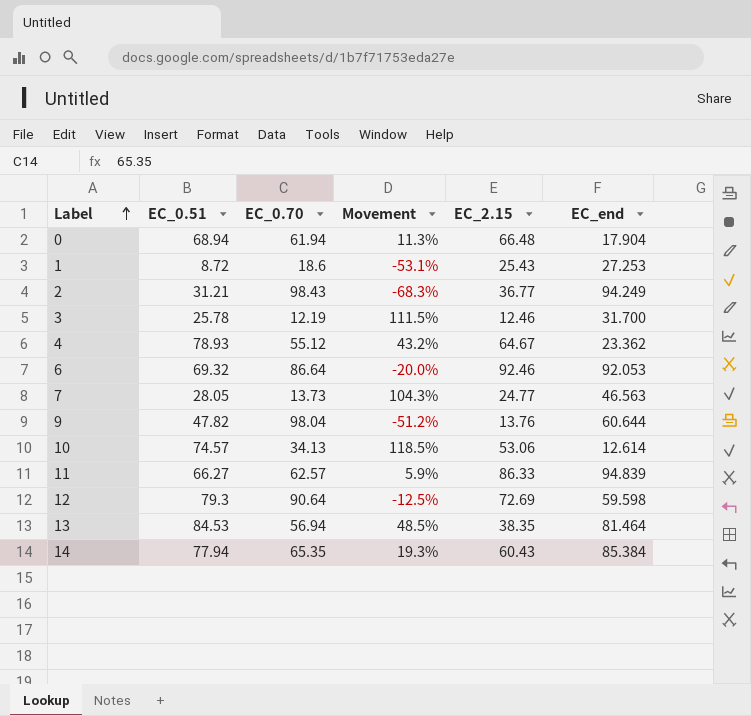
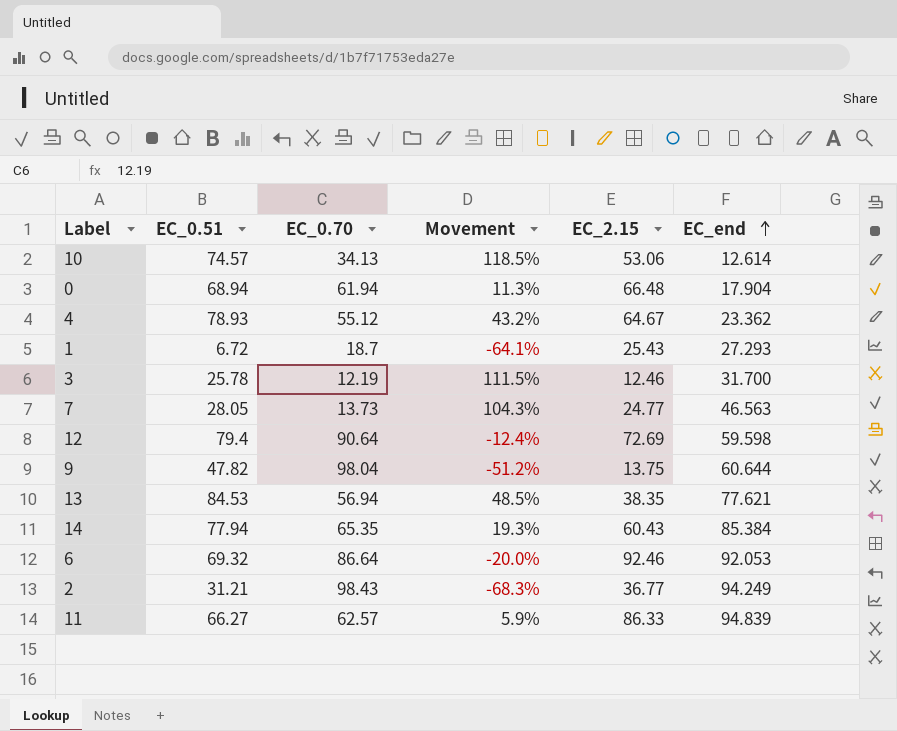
row order: Label ascending -> EC_end ascending
1 | EC_0.51: 8.72 -> 6.72
1 | EC_0.70: 18.6 -> 18.7
1 | Movement: -53.1% -> -64.1%
1 | EC_end: 27.253 -> 27.293
12 | EC_0.51: 79.3 -> 79.4
12 | Movement: -12.5% -> -12.4%
9 | EC_2.15: 13.76 -> 13.75
13 | EC_end: 81.464 -> 77.621

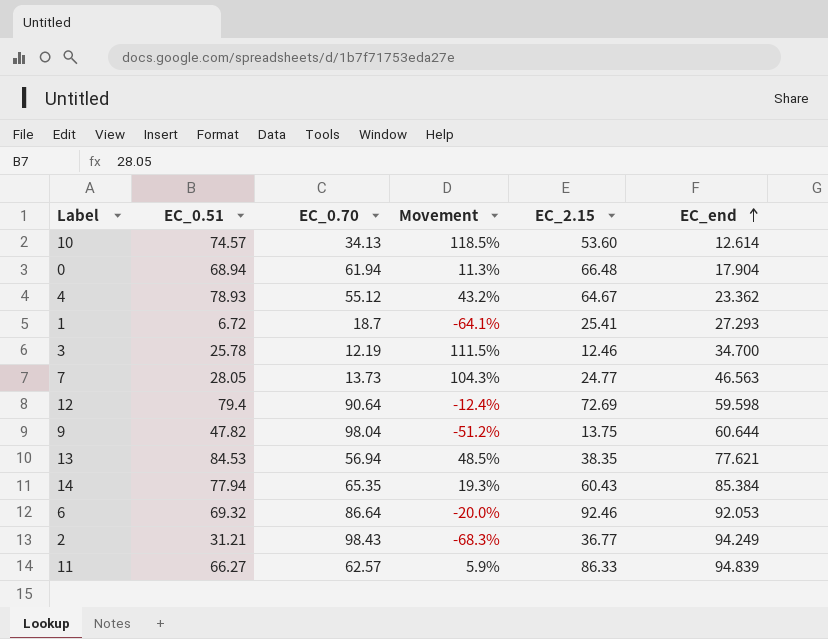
10 | EC_2.15: 53.06 -> 53.60
1 | EC_2.15: 25.43 -> 25.41
3 | EC_end: 31.700 -> 34.700

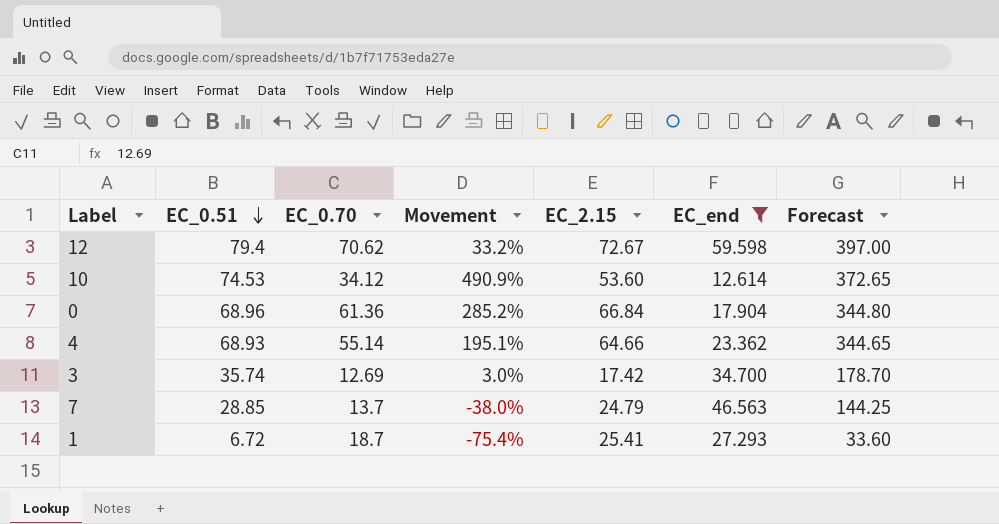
filter: none -> EC_end <= 59.598
row order: EC_end ascending -> EC_0.51 descending
column Movement | formula: ([EC_0.51] - [EC_0.70]) / [EC_0.70] -> ([EC_0.51] - [EC_end]) / [EC_end]
column Forecast | formula: none -> [EC_0.51] * 5
12 | EC_0.70: 90.64 -> 70.62
12 | EC_2.15: 72.69 -> 72.67
10 | EC_0.51: 74.57 -> 74.53
10 | EC_0.70: 34.13 -> 34.12
0 | EC_0.51: 68.94 -> 68.96
0 | EC_0.70: 61.94 -> 61.36
0 | EC_2.15: 66.48 -> 66.84
4 | EC_0.51: 78.93 -> 68.93
4 | EC_0.70: 55.12 -> 55.14
4 | EC_2.15: 64.67 -> 64.66
3 | EC_0.51: 25.78 -> 35.74
3 | EC_0.70: 12.19 -> 12.69
3 | EC_2.15: 12.46 -> 17.42
7 | EC_0.51: 28.05 -> 28.85
7 | EC_0.70: 13.73 -> 13.7
7 | EC_2.15: 24.77 -> 24.79

